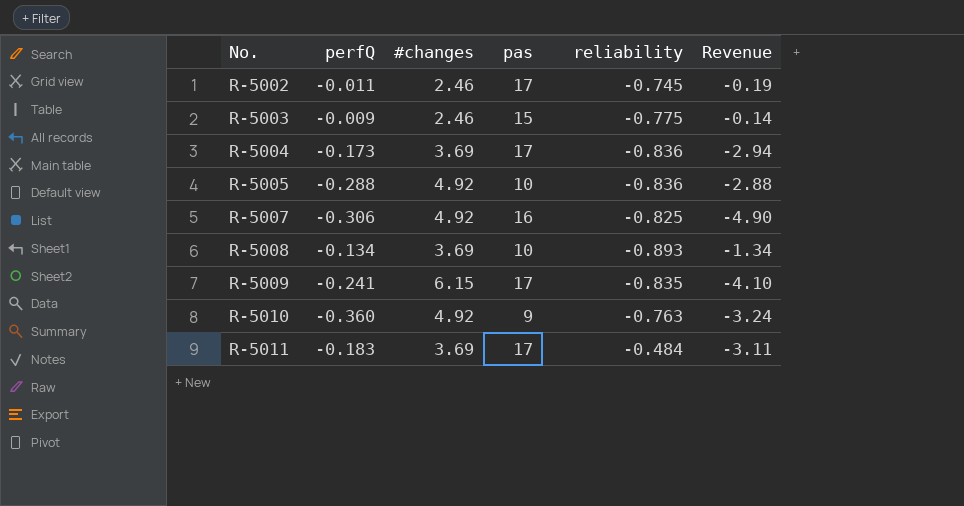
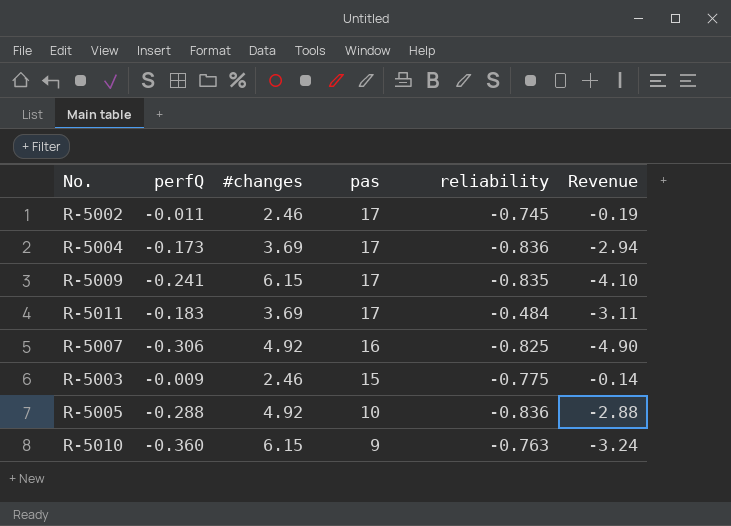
row order: No. ascending -> pas descending
row R-5008: -0.134 | 3.69 | 10 | -0.893 | -1.34 -> none
R-5010 | #changes: 4.92 -> 6.15

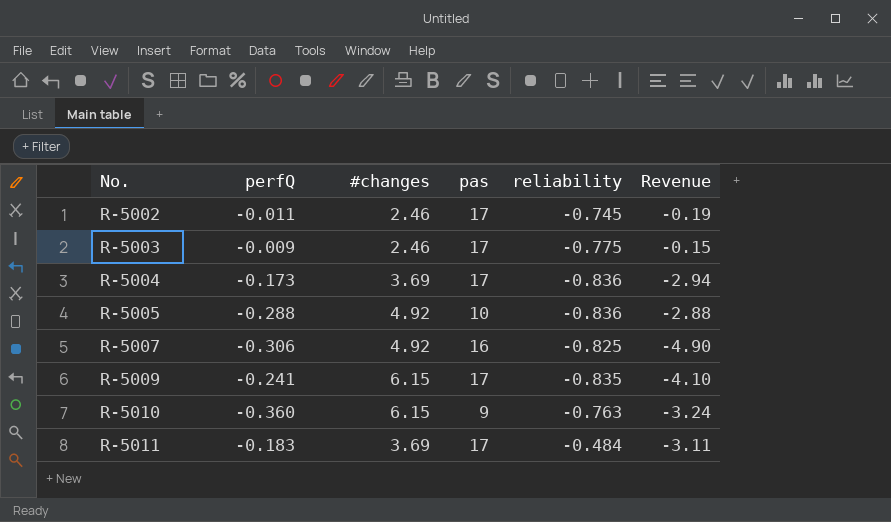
row order: pas descending -> No. ascending
R-5003 | pas: 15 -> 17
R-5003 | Revenue: -0.14 -> -0.15

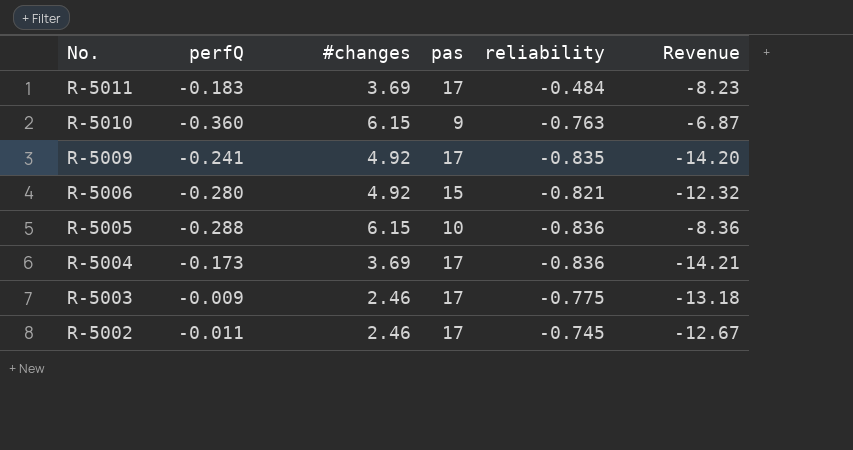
row order: No. ascending -> No. descending
column Revenue | formula: [perfQ] * [pas] -> [pas] * [reliability]
row R-5007: -0.306 | 4.92 | 16 | -0.825 | -4.90 -> none
R-5009 | #changes: 6.15 -> 4.92
row R-5006: none -> -0.280 | 4.92 | 15 | -0.821 | -12.32
R-5005 | #changes: 4.92 -> 6.15

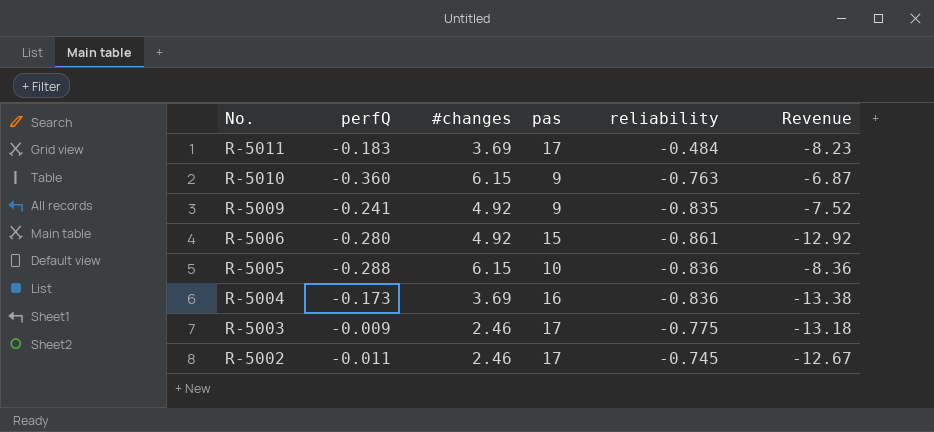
R-5009 | pas: 17 -> 9
R-5009 | Revenue: -14.20 -> -7.52
R-5006 | reliability: -0.821 -> -0.861
R-5006 | Revenue: -12.32 -> -12.92
R-5004 | pas: 17 -> 16
R-5004 | Revenue: -14.21 -> -13.38

